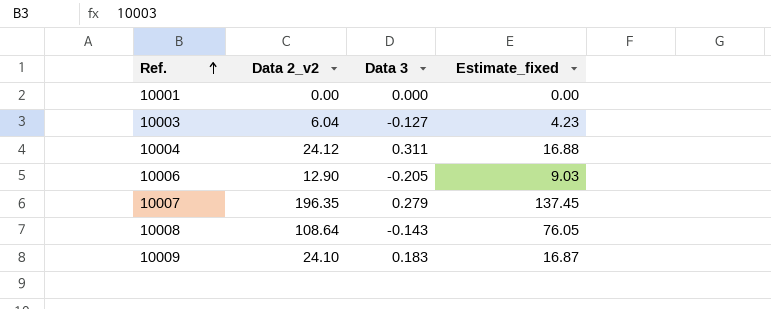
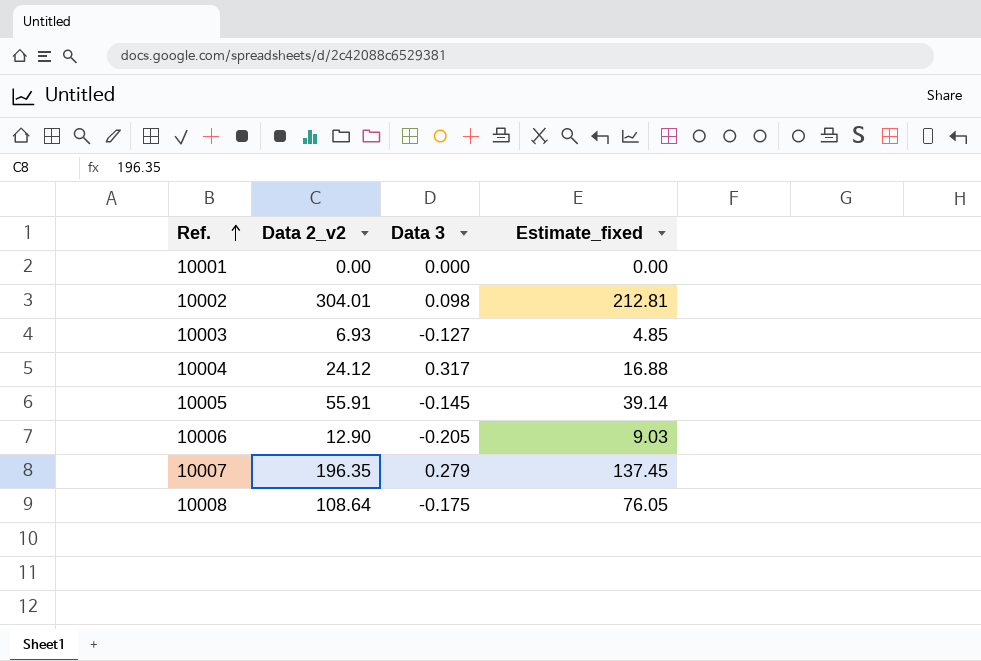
row 10009: 24.10 | 0.183 | 16.87 -> none
row 10002: none -> 304.01 | 0.098 | 212.81
10003 | Data 2_v2: 6.04 -> 6.93
10003 | Estimate_fixed: 4.23 -> 4.85
10004 | Data 3: 0.311 -> 0.317
row 10005: none -> 55.91 | -0.145 | 39.14
10008 | Data 3: -0.143 -> -0.175

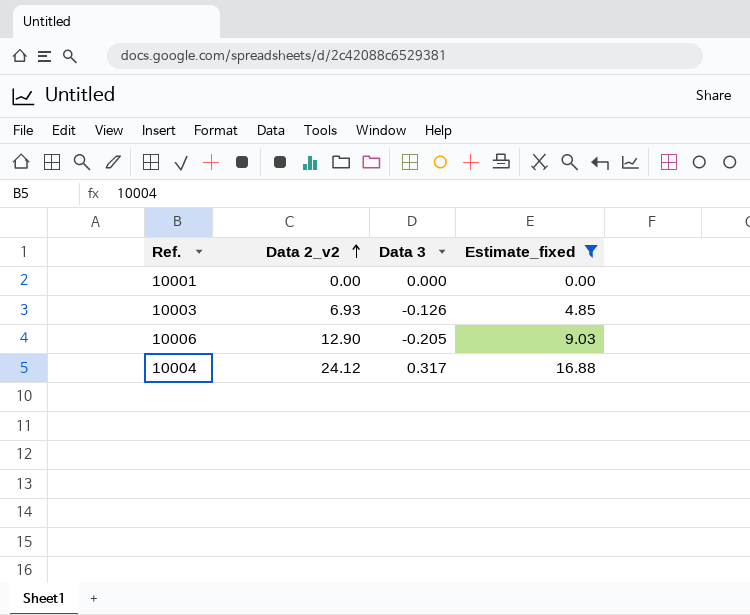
filter: none -> Estimate_fixed <= 16.88
row order: Ref. ascending -> Data 2_v2 ascending
10003 | Data 3: -0.127 -> -0.126

